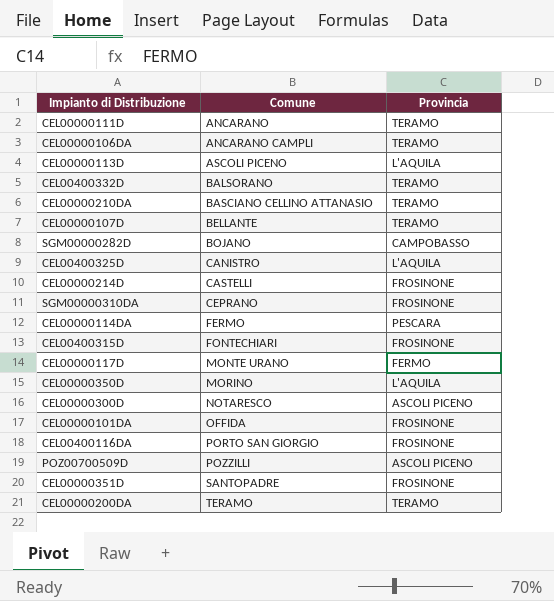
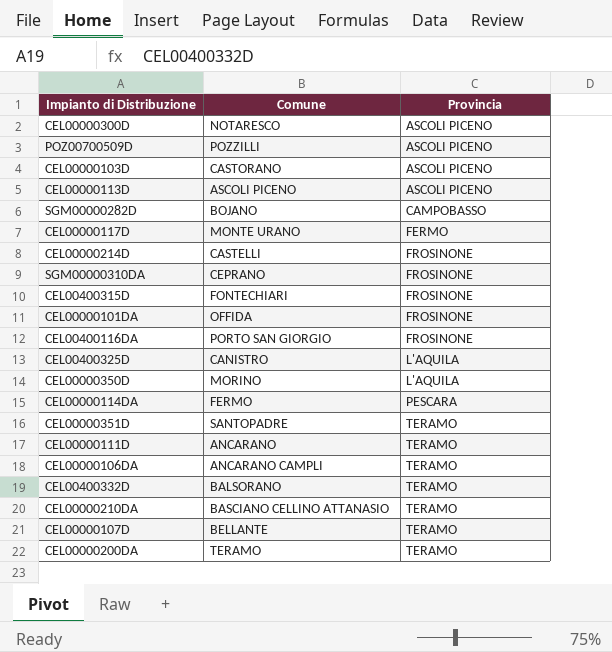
row order: Comune ascending -> Provincia ascending
row CEL00000103D: none -> CASTORANO | ASCOLI PICENO
CEL00000113D | Provincia: L'AQUILA -> ASCOLI PICENO
CEL00000351D | Provincia: FROSINONE -> TERAMO

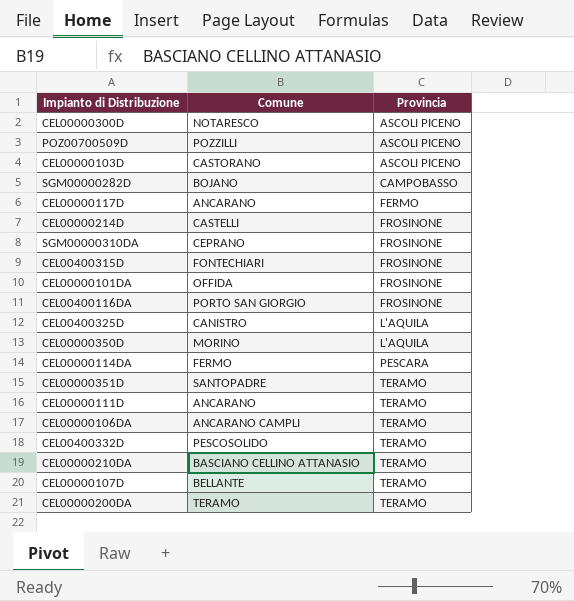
row CEL00000113D: ASCOLI PICENO | ASCOLI PICENO -> none
CEL00000117D | Comune: MONTE URANO -> ANCARANO
CEL00400332D | Comune: BALSORANO -> PESCOSOLIDO

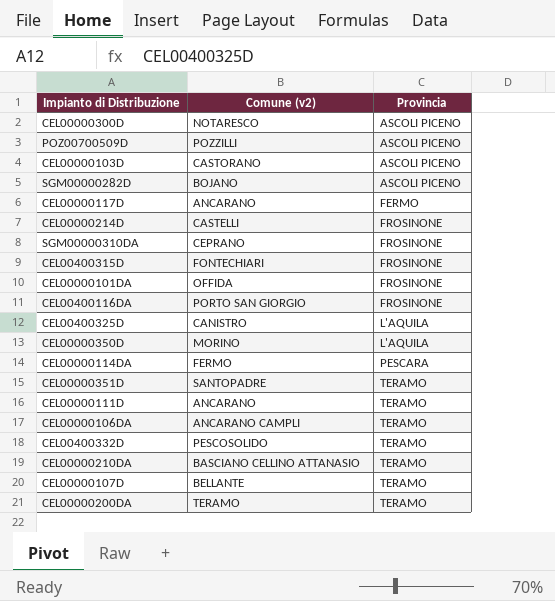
column name: Comune -> Comune (v2)
SGM00000282D | Provincia: CAMPOBASSO -> ASCOLI PICENO

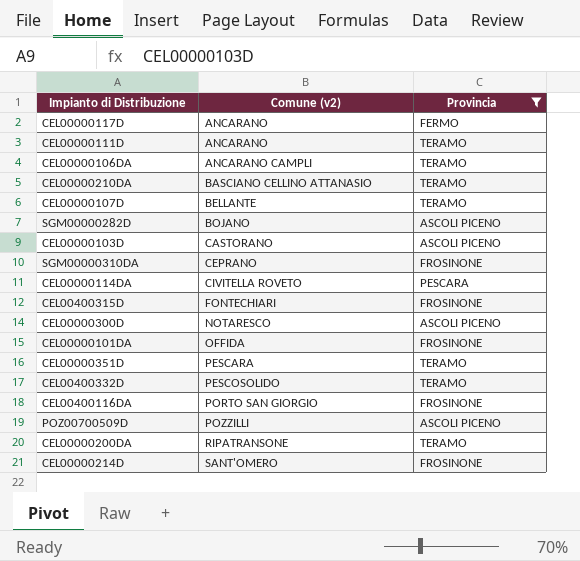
filter: none -> Provincia != L'AQUILA
row order: Provincia ascending -> Comune (v2) ascending
CEL00000114DA | Comune (v2): FERMO -> CIVITELLA ROVETO
CEL00000351D | Comune (v2): SANTOPADRE -> PESCARA
CEL00000200DA | Comune (v2): TERAMO -> RIPATRANSONE
CEL00000214D | Comune (v2): CASTELLI -> SANT'OMERO

